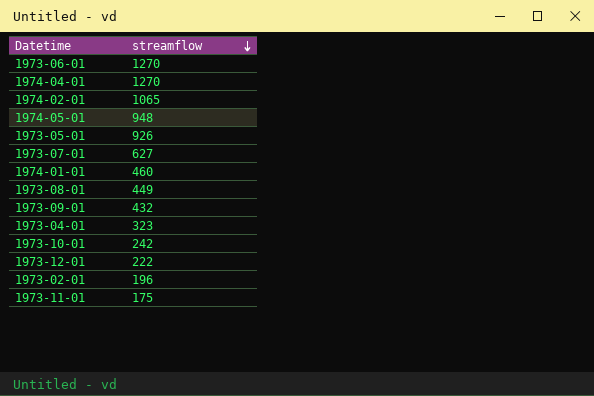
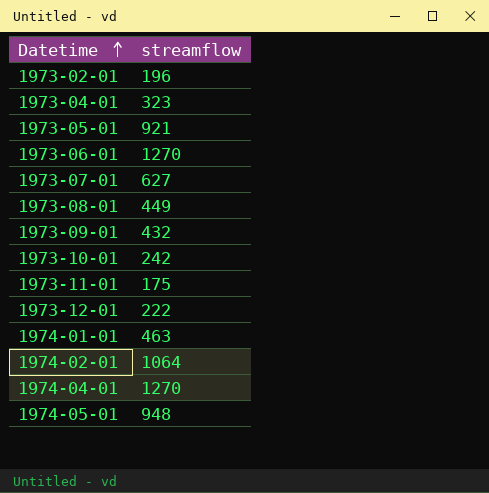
row order: streamflow descending -> Datetime ascending
1973-05-01 | streamflow: 926 -> 921
1974-01-01 | streamflow: 460 -> 463
1974-02-01 | streamflow: 1065 -> 1064

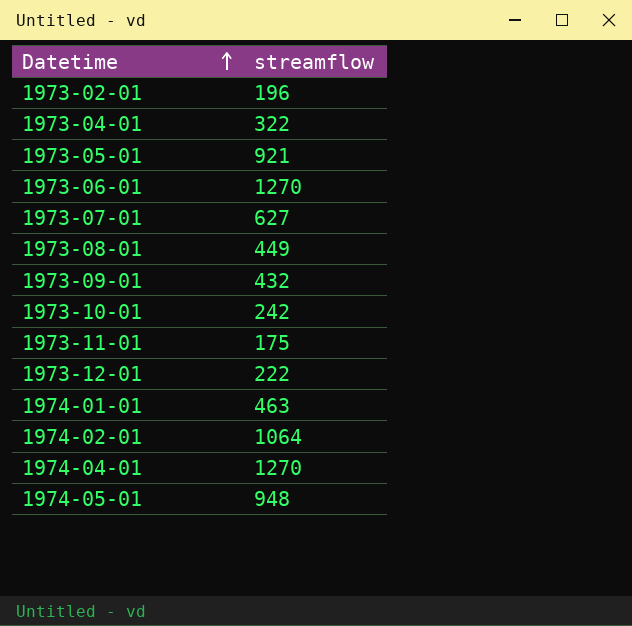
1973-04-01 | streamflow: 323 -> 322

